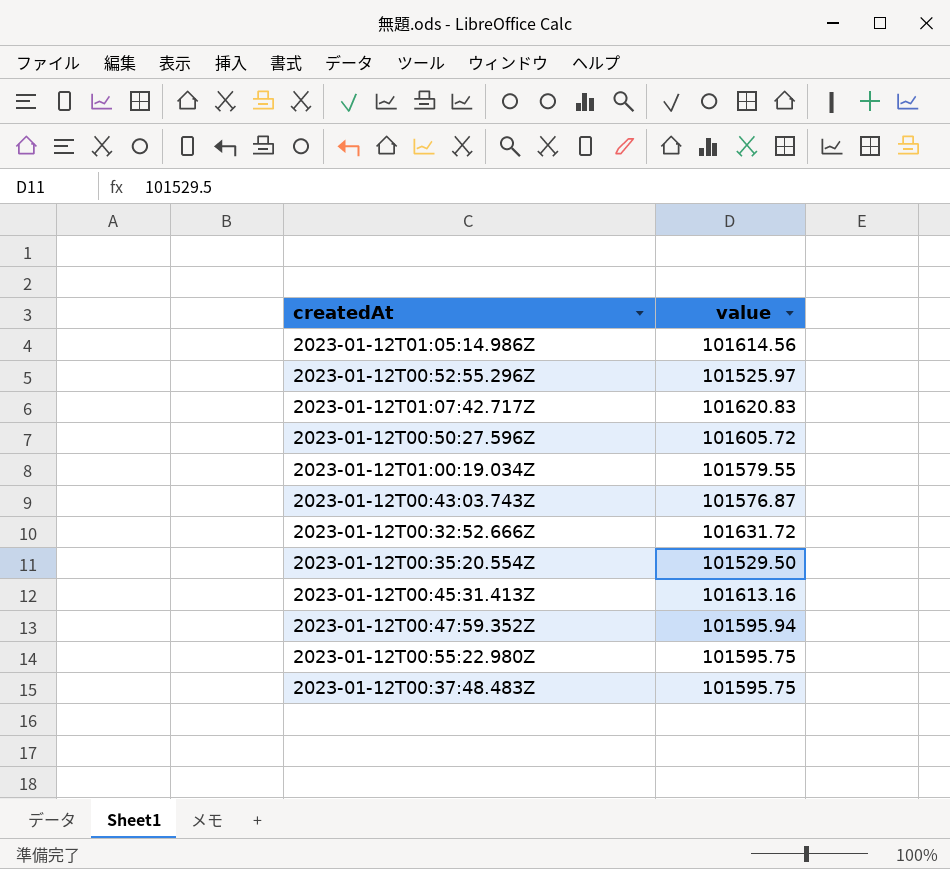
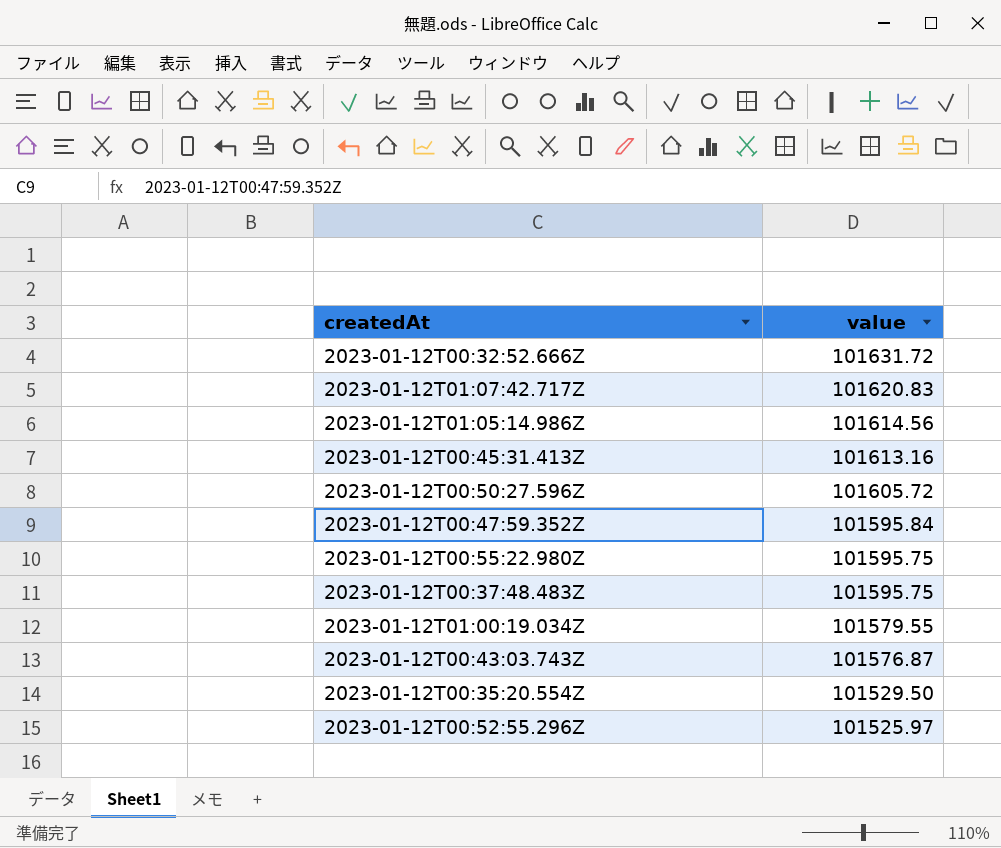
row order: none -> value descending
2023-01-12T00:47:59.352Z | value: 101595.94 -> 101595.84

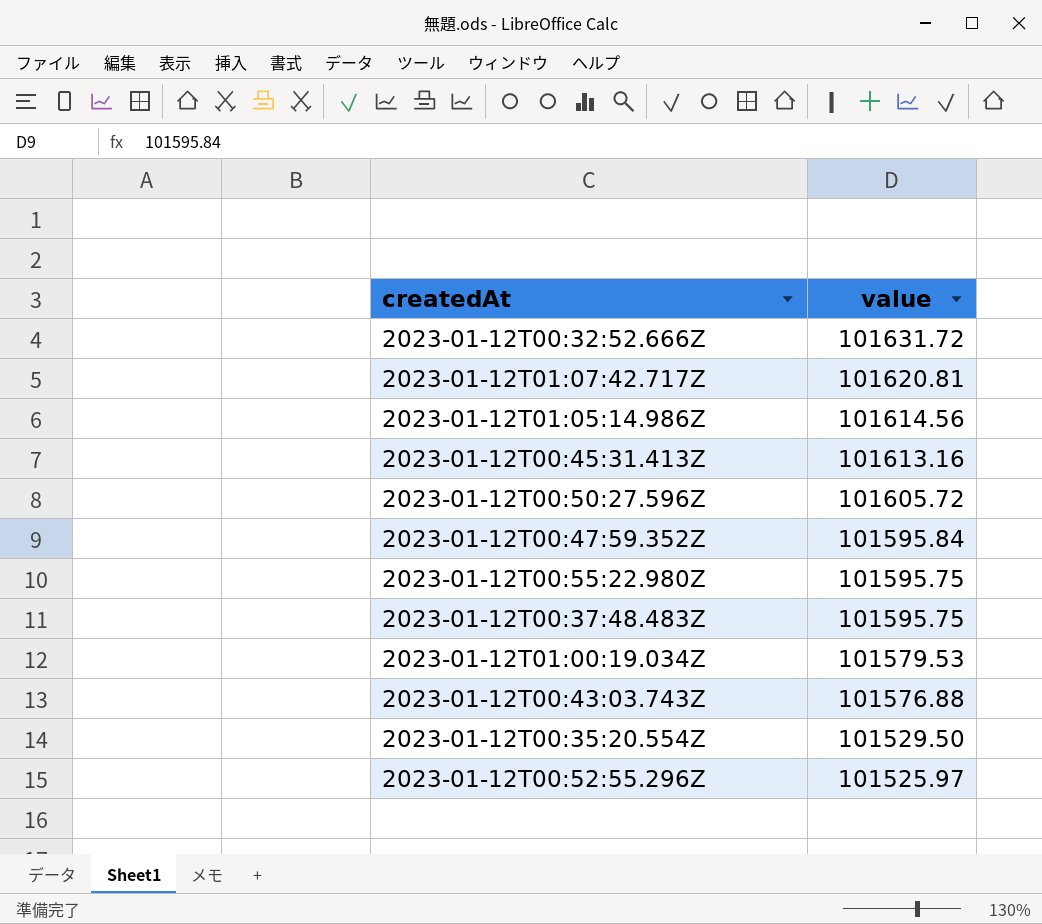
2023-01-12T01:07:42.717Z | value: 101620.83 -> 101620.81
2023-01-12T01:00:19.034Z | value: 101579.55 -> 101579.53
2023-01-12T00:43:03.743Z | value: 101576.87 -> 101576.88

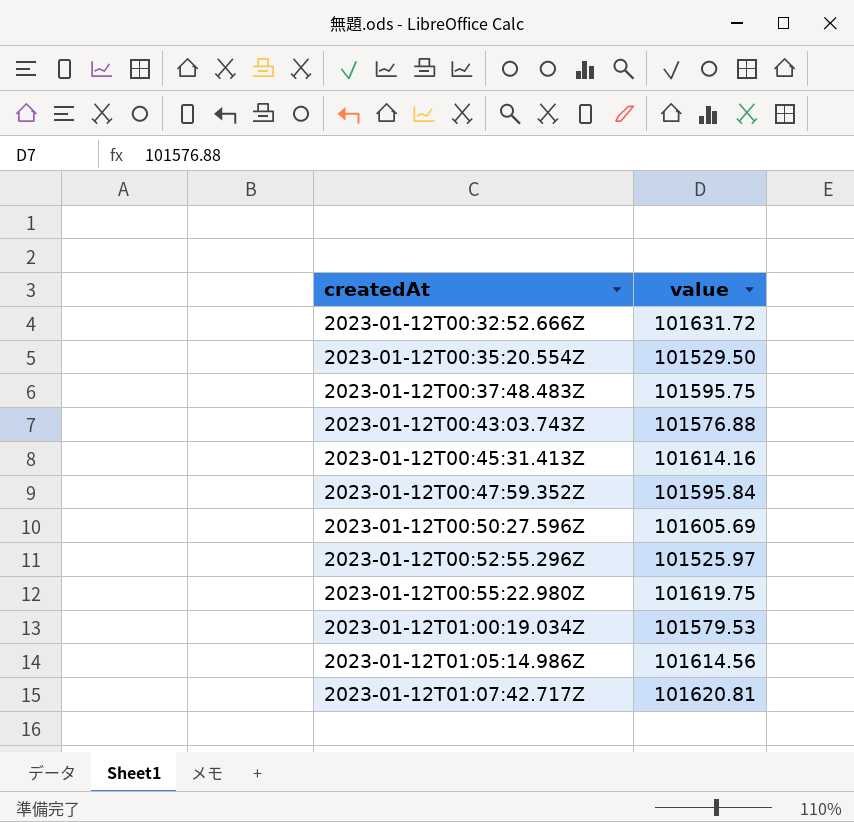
row order: value descending -> createdAt ascending
2023-01-12T00:45:31.413Z | value: 101613.16 -> 101614.16
2023-01-12T00:50:27.596Z | value: 101605.72 -> 101605.69
2023-01-12T00:55:22.980Z | value: 101595.75 -> 101619.75

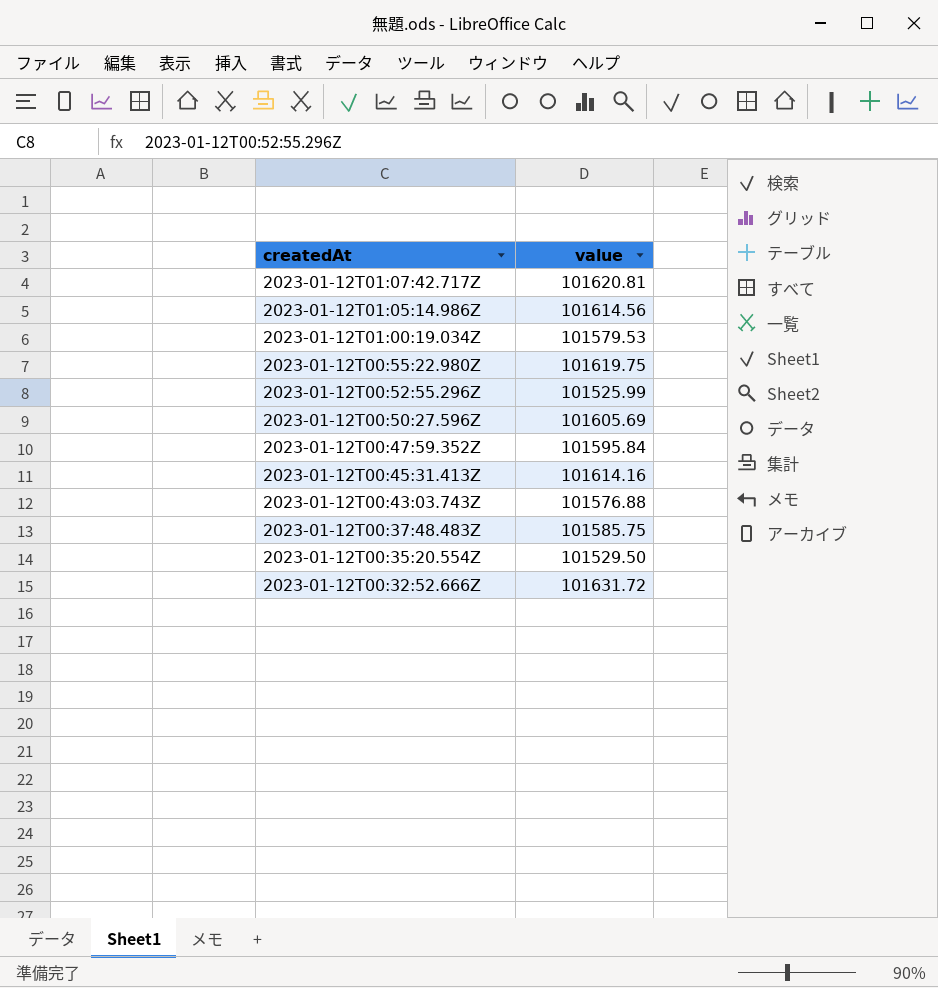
row order: createdAt ascending -> createdAt descending
2023-01-12T00:52:55.296Z | value: 101525.97 -> 101525.99
2023-01-12T00:37:48.483Z | value: 101595.75 -> 101585.75

